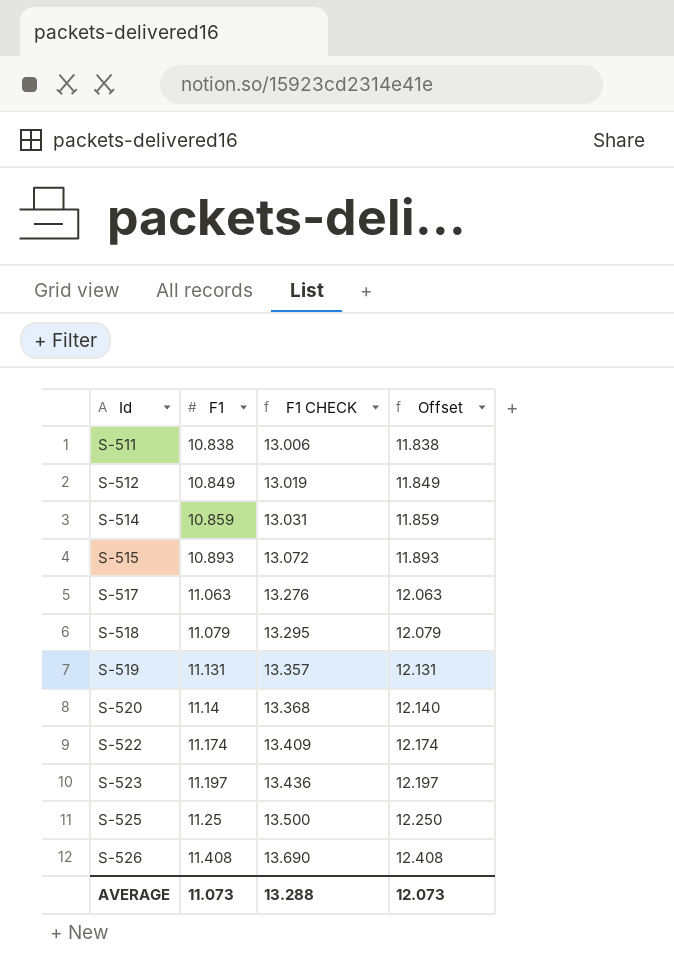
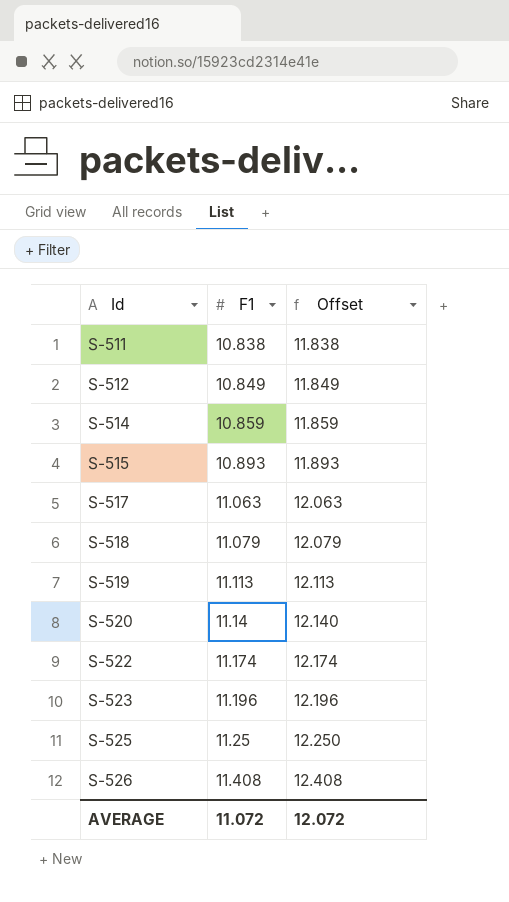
column F1 CHECK | formula: [F1] * 1.2 -> none
S-519 | F1: 11.131 -> 11.113
S-519 | Offset: 12.131 -> 12.113
S-523 | F1: 11.197 -> 11.196
S-523 | Offset: 12.197 -> 12.196
AVERAGE | F1: 11.073 -> 11.072
AVERAGE | Offset: 12.073 -> 12.072

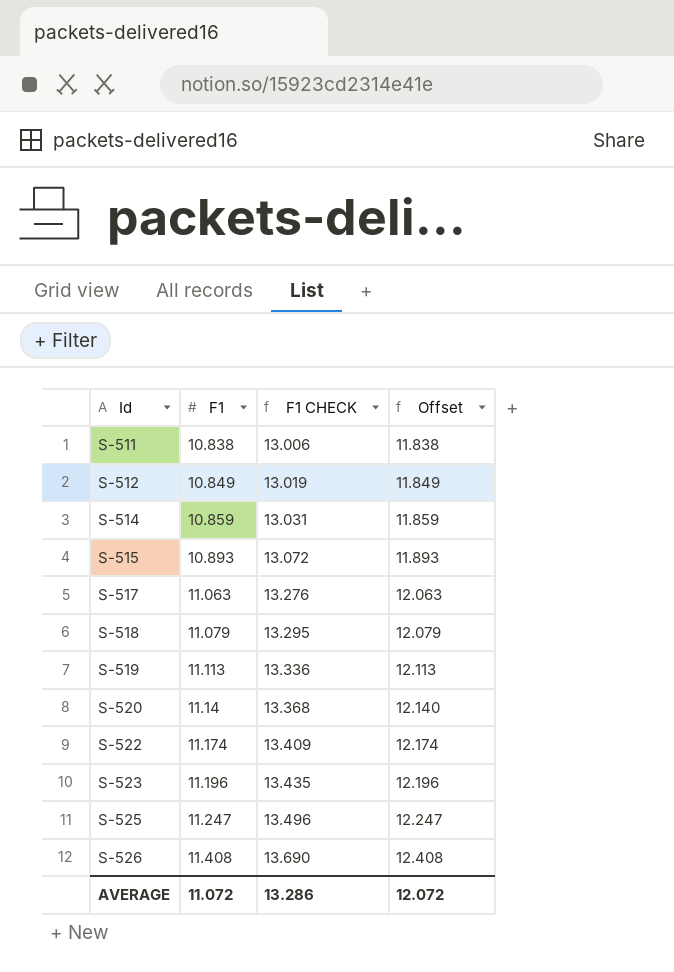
column F1 CHECK | formula: none -> [F1] * 1.2
S-525 | F1: 11.25 -> 11.247
S-525 | Offset: 12.250 -> 12.247

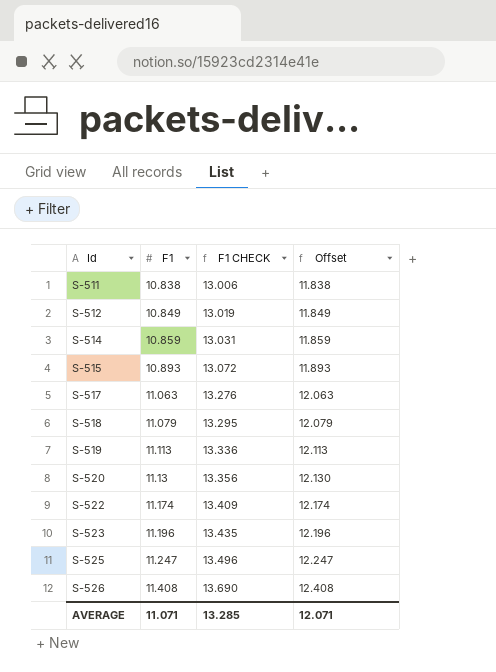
S-520 | F1: 11.14 -> 11.13
S-520 | F1 CHECK: 13.368 -> 13.356
S-520 | Offset: 12.140 -> 12.130
AVERAGE | F1: 11.072 -> 11.071
AVERAGE | F1 CHECK: 13.286 -> 13.285
AVERAGE | Offset: 12.072 -> 12.071

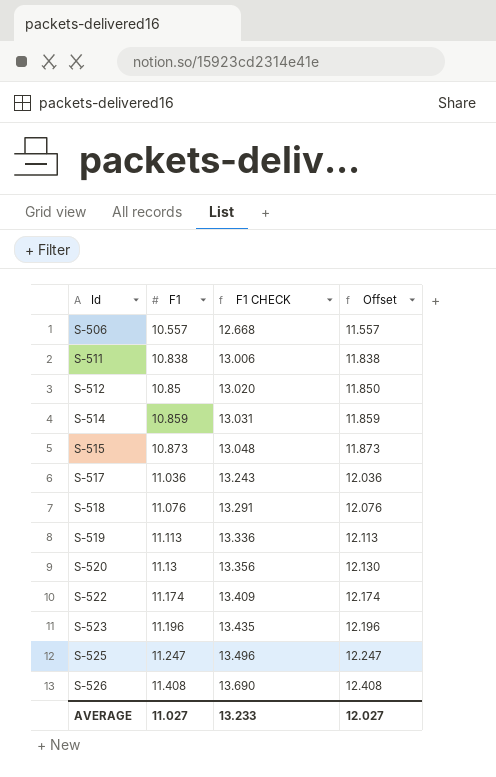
row S-506: none -> 10.557 | 12.668 | 11.557
S-512 | F1: 10.849 -> 10.85
S-512 | F1 CHECK: 13.019 -> 13.020
S-512 | Offset: 11.849 -> 11.850
S-515 | F1: 10.893 -> 10.873
S-515 | F1 CHECK: 13.072 -> 13.048
S-515 | Offset: 11.893 -> 11.873
S-517 | F1: 11.063 -> 11.036
S-517 | F1 CHECK: 13.276 -> 13.243
S-517 | Offset: 12.063 -> 12.036
S-518 | F1: 11.079 -> 11.076
S-518 | F1 CHECK: 13.295 -> 13.291
S-518 | Offset: 12.079 -> 12.076
AVERAGE | F1: 11.071 -> 11.027
AVERAGE | F1 CHECK: 13.285 -> 13.233
AVERAGE | Offset: 12.071 -> 12.027

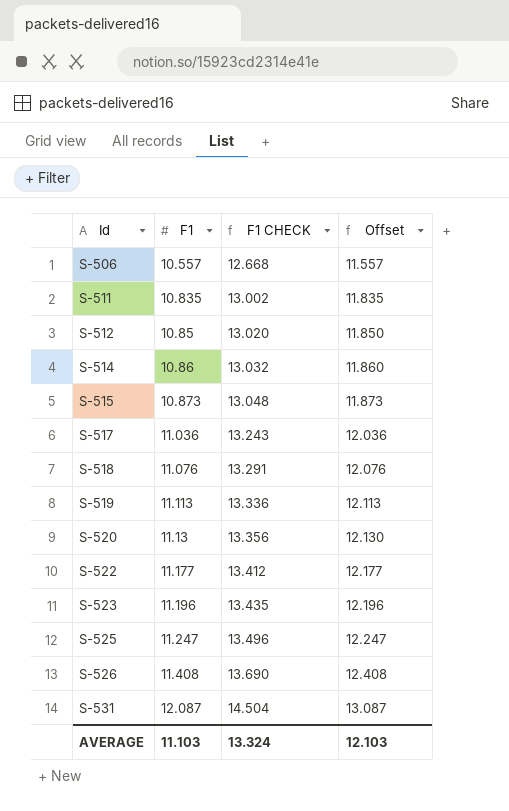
S-511 | F1: 10.838 -> 10.835
S-511 | F1 CHECK: 13.006 -> 13.002
S-511 | Offset: 11.838 -> 11.835
S-514 | F1: 10.859 -> 10.86
S-514 | F1 CHECK: 13.031 -> 13.032
S-514 | Offset: 11.859 -> 11.860
S-522 | F1: 11.174 -> 11.177
S-522 | F1 CHECK: 13.409 -> 13.412
S-522 | Offset: 12.174 -> 12.177
row S-531: none -> 12.087 | 14.504 | 13.087
AVERAGE | F1: 11.027 -> 11.103
AVERAGE | F1 CHECK: 13.233 -> 13.324
AVERAGE | Offset: 12.027 -> 12.103

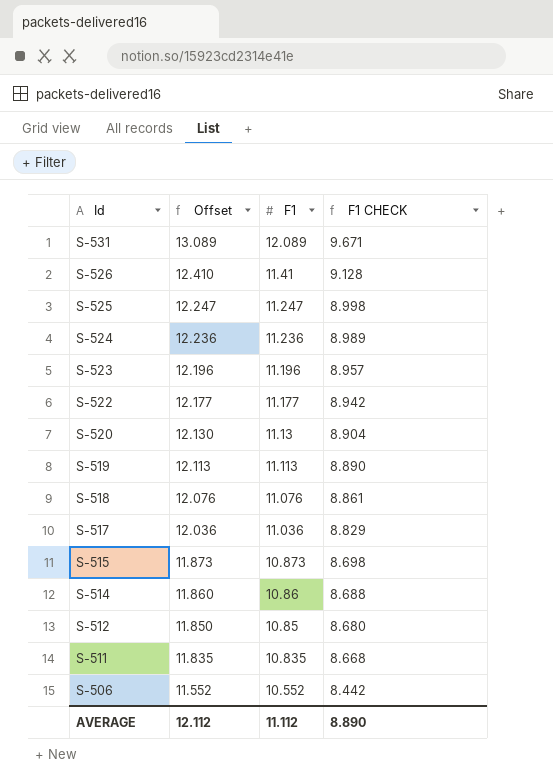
row order: Id ascending -> Id descending
column Offset | position: 4 -> 2
column F1 CHECK | formula: [F1] * 1.2 -> [F1] * 0.8
S-531 | Offset: 13.087 -> 13.089
S-531 | F1: 12.087 -> 12.089
S-526 | Offset: 12.408 -> 12.410
S-526 | F1: 11.408 -> 11.41
row S-524: none -> 12.236 | 11.236 | 8.989
S-506 | Offset: 11.557 -> 11.552
S-506 | F1: 10.557 -> 10.552
AVERAGE | Offset: 12.103 -> 12.112
AVERAGE | F1: 11.103 -> 11.112
AVERAGE | F1 CHECK: 13.324 -> 8.890

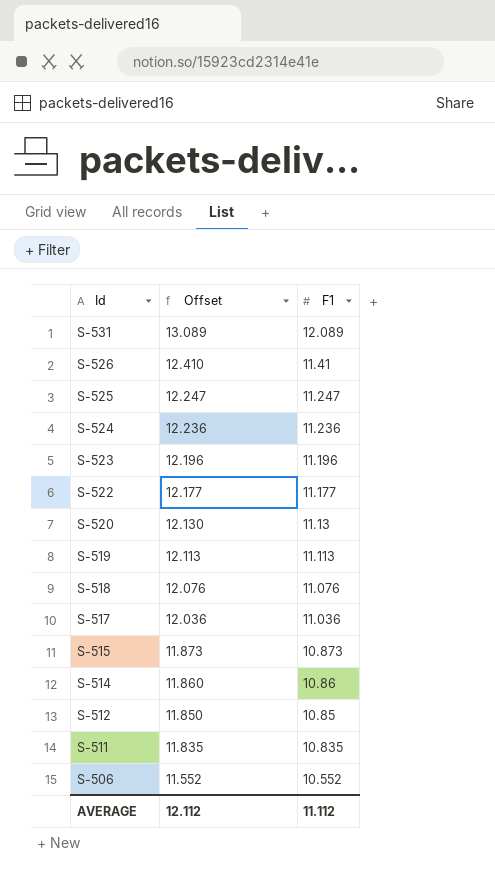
column F1 CHECK | formula: [F1] * 0.8 -> none

